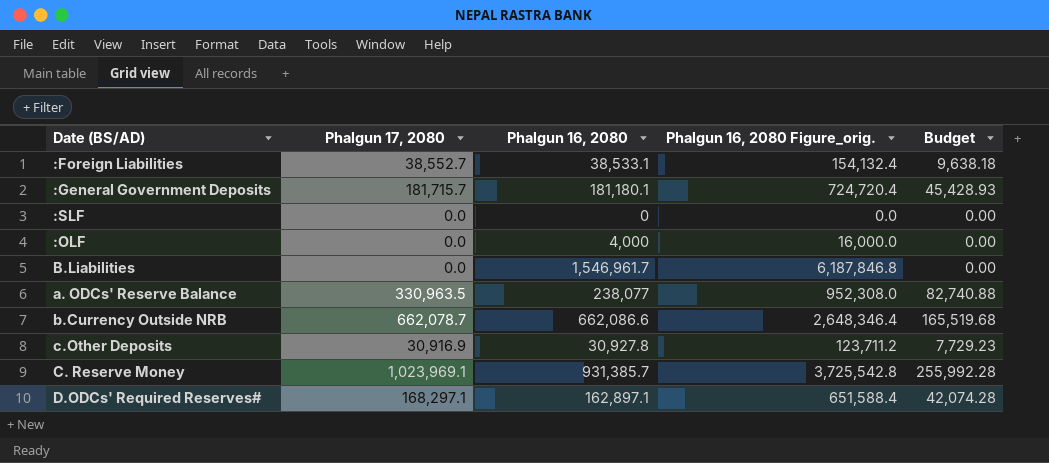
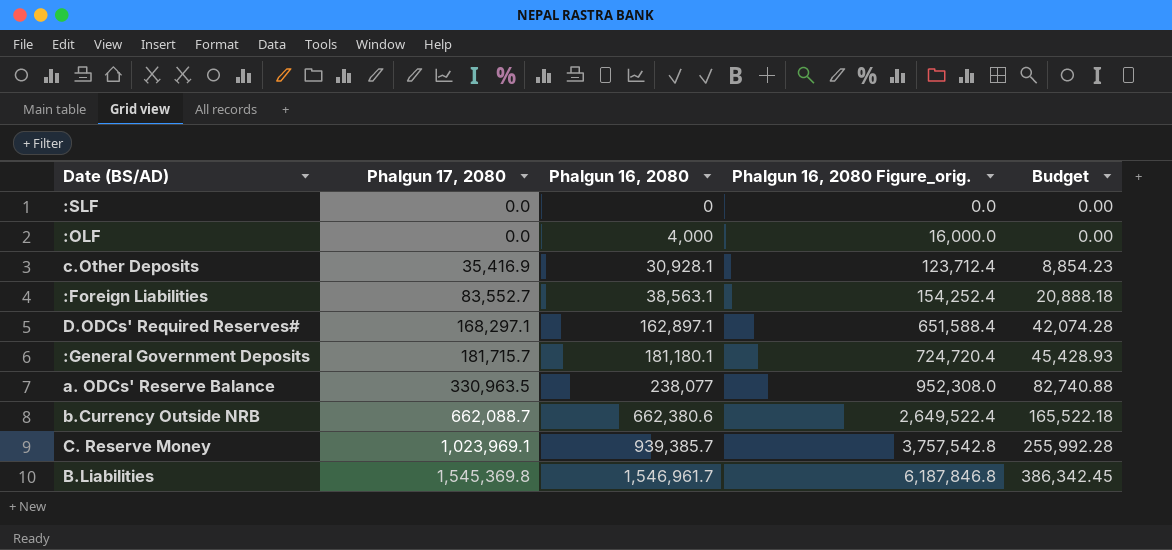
row order: none -> Phalgun 17, 2080 ascending
c.Other Deposits | Phalgun 17, 2080: 30,916.9 -> 35,416.9
c.Other Deposits | Phalgun 16, 2080: 30,927.8 -> 30,928.1
c.Other Deposits | Phalgun 16, 2080 Figure_orig.: 123,711.2 -> 123,712.4
c.Other Deposits | Budget: 7,729.23 -> 8,854.23
:Foreign Liabilities | Phalgun 17, 2080: 38,552.7 -> 83,552.7
:Foreign Liabilities | Phalgun 16, 2080: 38,533.1 -> 38,563.1
:Foreign Liabilities | Phalgun 16, 2080 Figure_orig.: 154,132.4 -> 154,252.4
:Foreign Liabilities | Budget: 9,638.18 -> 20,888.18
b.Currency Outside NRB | Phalgun 17, 2080: 662,078.7 -> 662,088.7
b.Currency Outside NRB | Phalgun 16, 2080: 662,086.6 -> 662,380.6
b.Currency Outside NRB | Phalgun 16, 2080 Figure_orig.: 2,648,346.4 -> 2,649,522.4
b.Currency Outside NRB | Budget: 165,519.68 -> 165,522.18
C. Reserve Money | Phalgun 16, 2080: 931,385.7 -> 939,385.7
C. Reserve Money | Phalgun 16, 2080 Figure_orig.: 3,725,542.8 -> 3,757,542.8
B.Liabilities | Phalgun 17, 2080: 0.0 -> 1,545,369.8
B.Liabilities | Budget: 0.00 -> 386,342.45

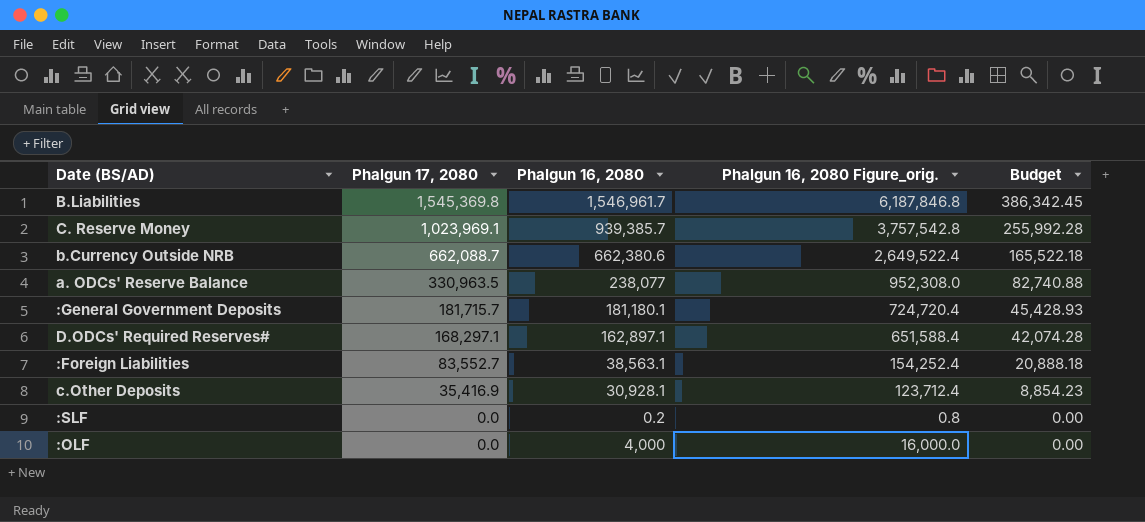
row order: Phalgun 17, 2080 ascending -> Phalgun 17, 2080 descending
:SLF | Phalgun 16, 2080: 0 -> 0.2
:SLF | Phalgun 16, 2080 Figure_orig.: 0.0 -> 0.8

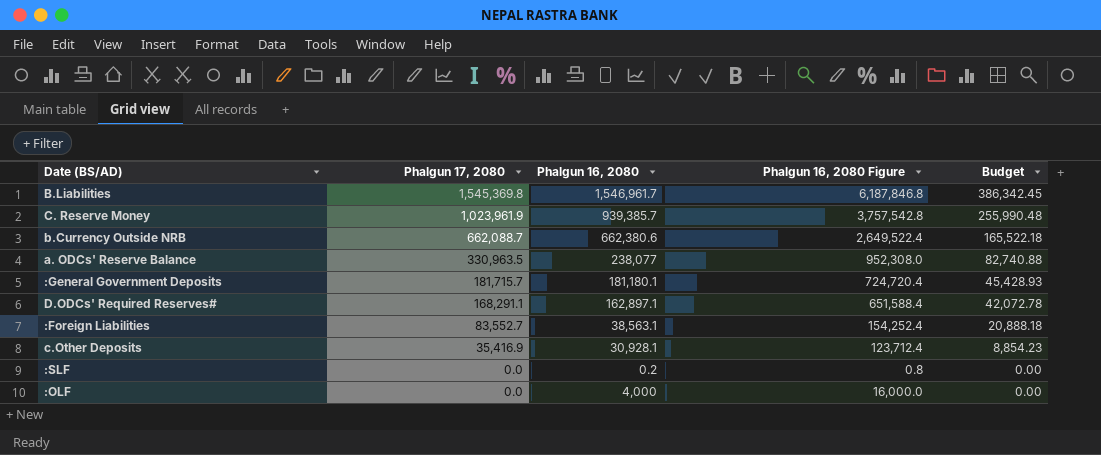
column name: Phalgun 16, 2080 Figure_orig. -> Phalgun 16, 2080 Figure
C. Reserve Money | Phalgun 17, 2080: 1,023,969.1 -> 1,023,961.9
C. Reserve Money | Budget: 255,992.28 -> 255,990.48
D.ODCs' Required Reserves# | Phalgun 17, 2080: 168,297.1 -> 168,291.1
D.ODCs' Required Reserves# | Budget: 42,074.28 -> 42,072.78

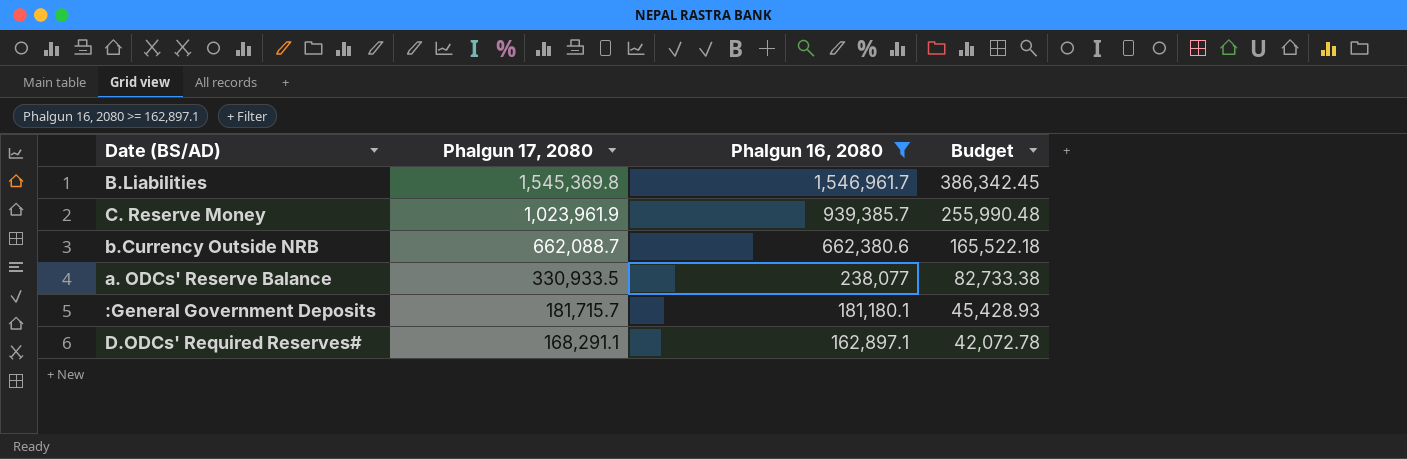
filter: none -> Phalgun 16, 2080 >= 162,897.1
column Phalgun 16, 2080 Figure | formula: [Phalgun 16, 2080] * 4 -> none
a. ODCs' Reserve Balance | Phalgun 17, 2080: 330,963.5 -> 330,933.5
a. ODCs' Reserve Balance | Budget: 82,740.88 -> 82,733.38

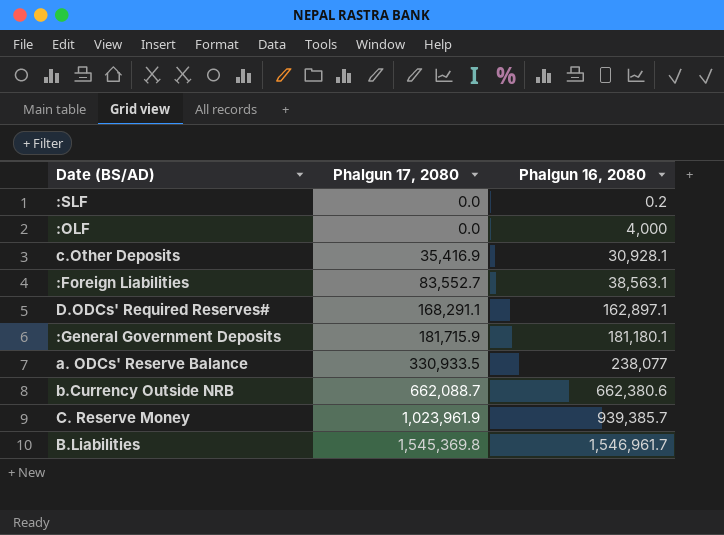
filter: Phalgun 16, 2080 >= 162,897.1 -> none
row order: Phalgun 17, 2080 descending -> Phalgun 17, 2080 ascending
column Budget | formula: [Phalgun 17, 2080] * 0.25 -> none
:General Government Deposits | Phalgun 17, 2080: 181,715.7 -> 181,715.9

